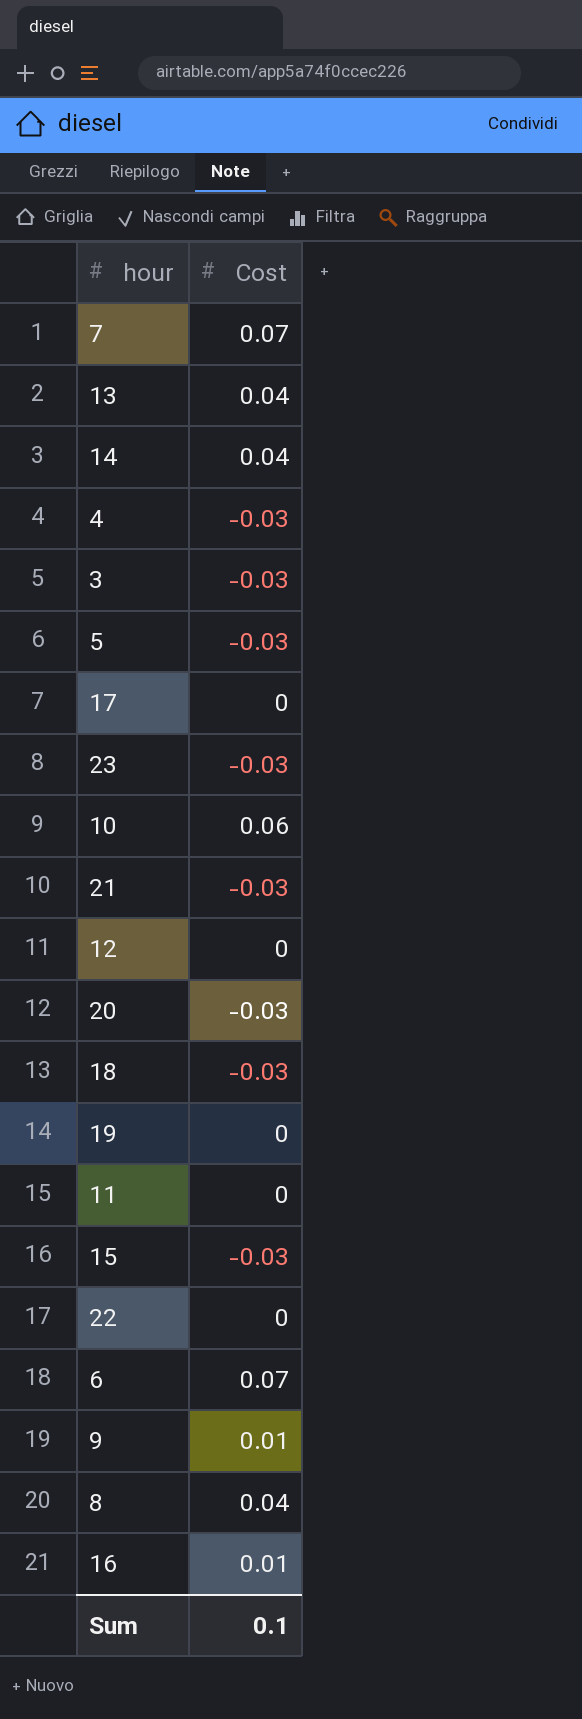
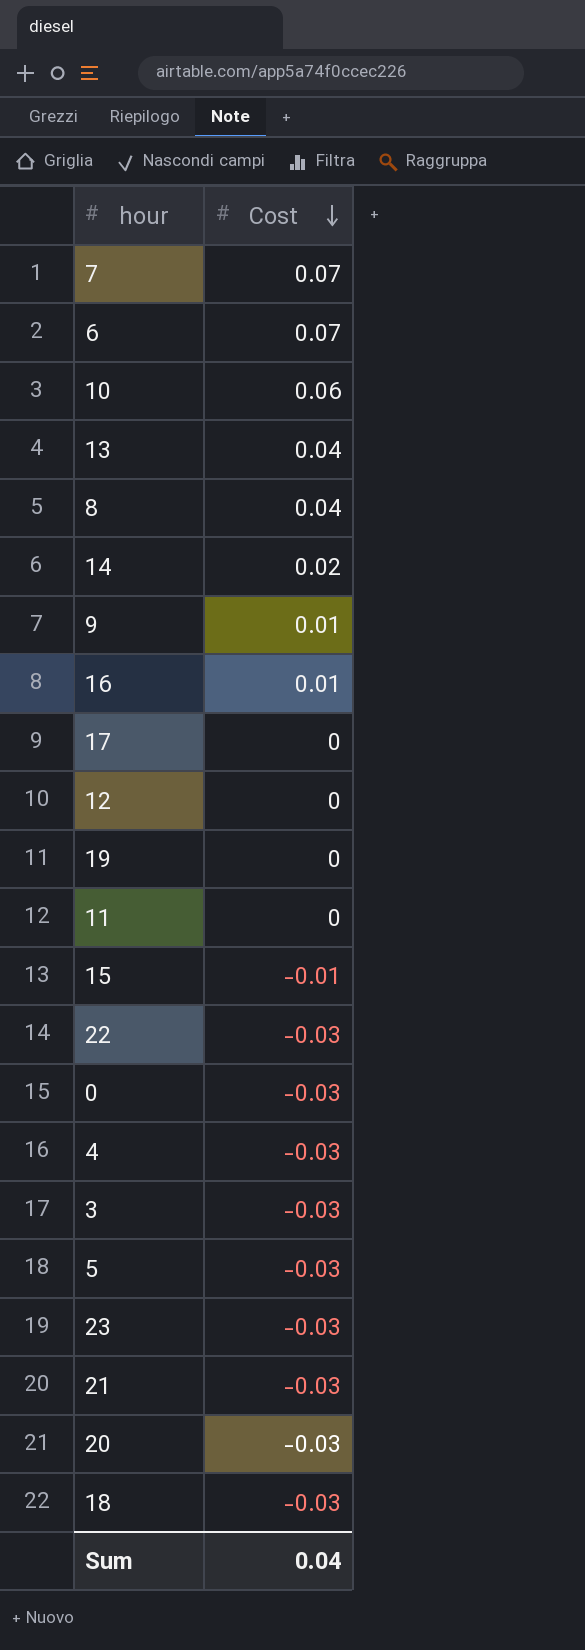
row order: none -> Cost descending
14 | Cost: 0.04 -> 0.02
15 | Cost: -0.03 -> -0.01
22 | Cost: 0 -> -0.03
row 0: none -> -0.03
Sum | Cost: 0.1 -> 0.04

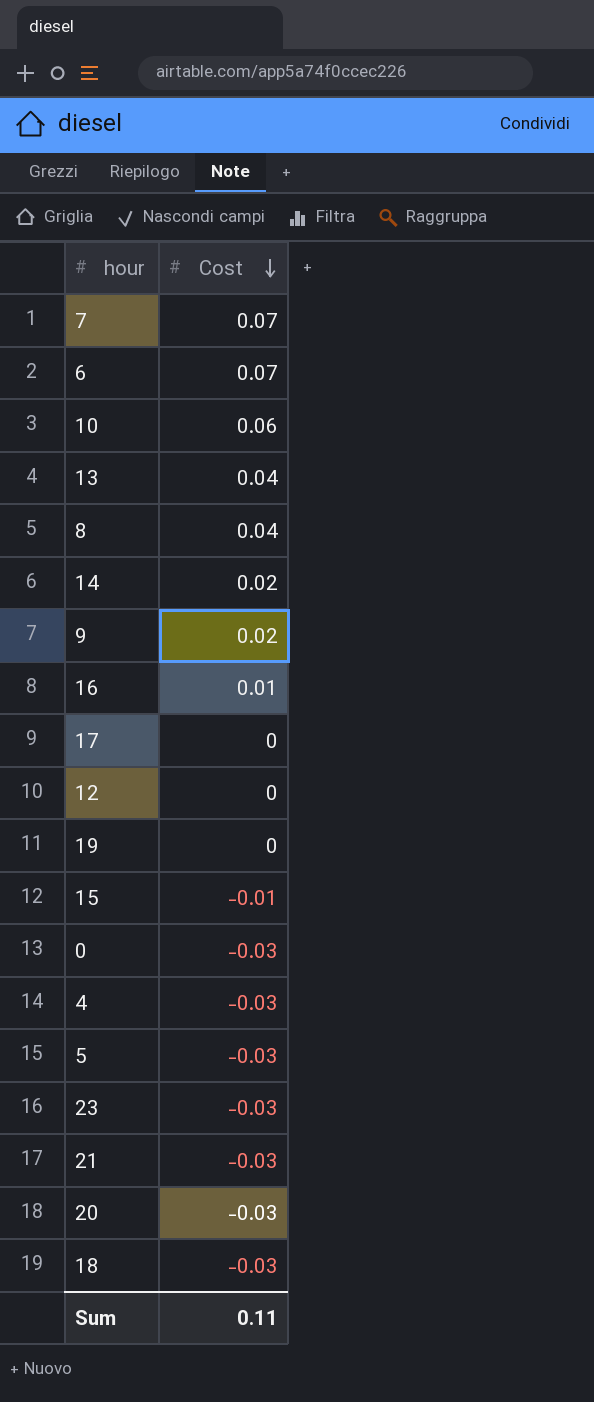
row 11: 0 -> none
row 22: -0.03 -> none
row 3: -0.03 -> none
9 | Cost: 0.01 -> 0.02
Sum | Cost: 0.04 -> 0.11

